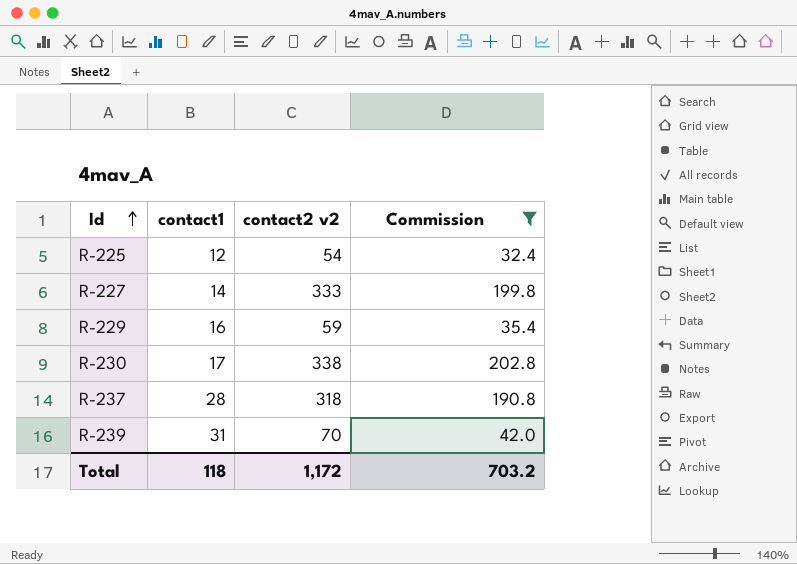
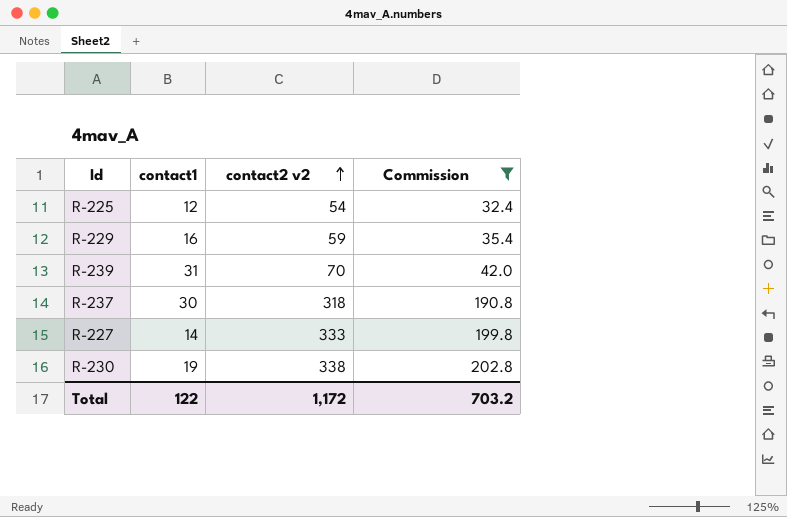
row order: Id ascending -> contact2 v2 ascending
R-237 | contact1: 28 -> 30
R-230 | contact1: 17 -> 19
Total | contact1: 118 -> 122

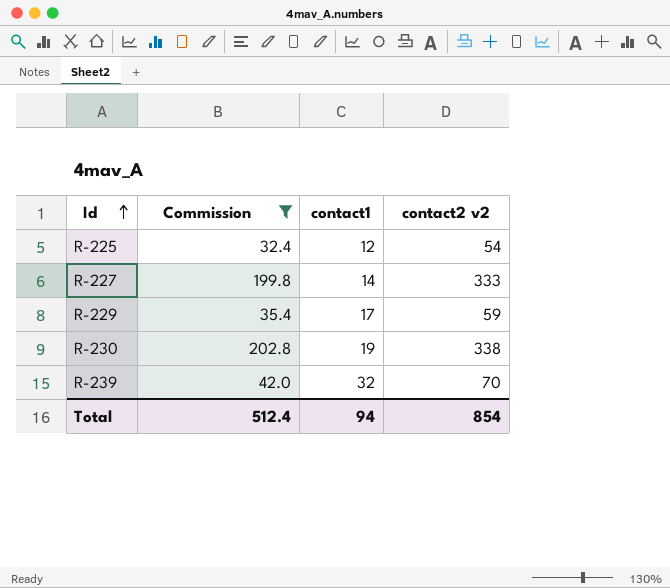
row order: contact2 v2 ascending -> Id ascending
column Commission | position: 4 -> 2
row R-237: 30 | 318 | 190.8 -> none
R-229 | contact1: 16 -> 17
R-239 | contact1: 31 -> 32
Total | Commission: 703.2 -> 512.4
Total | contact1: 122 -> 94
Total | contact2 v2: 1,172 -> 854

